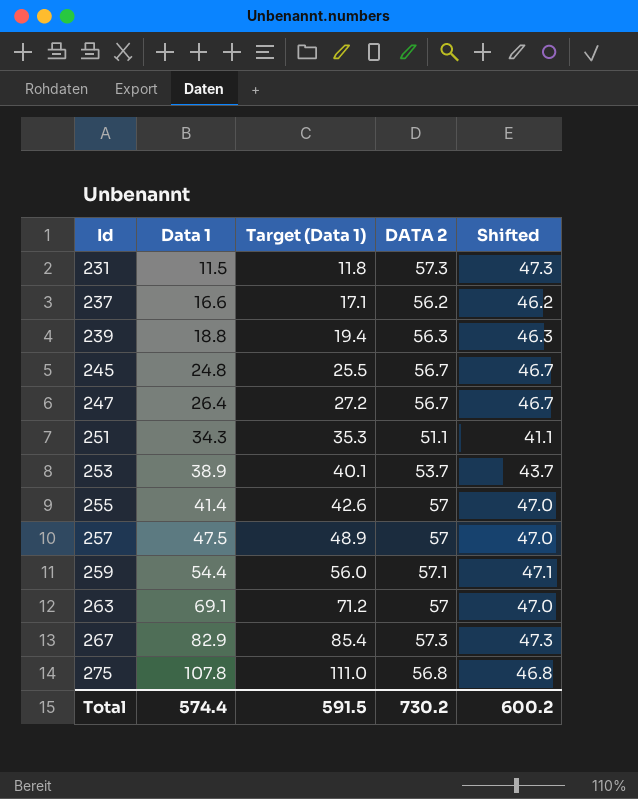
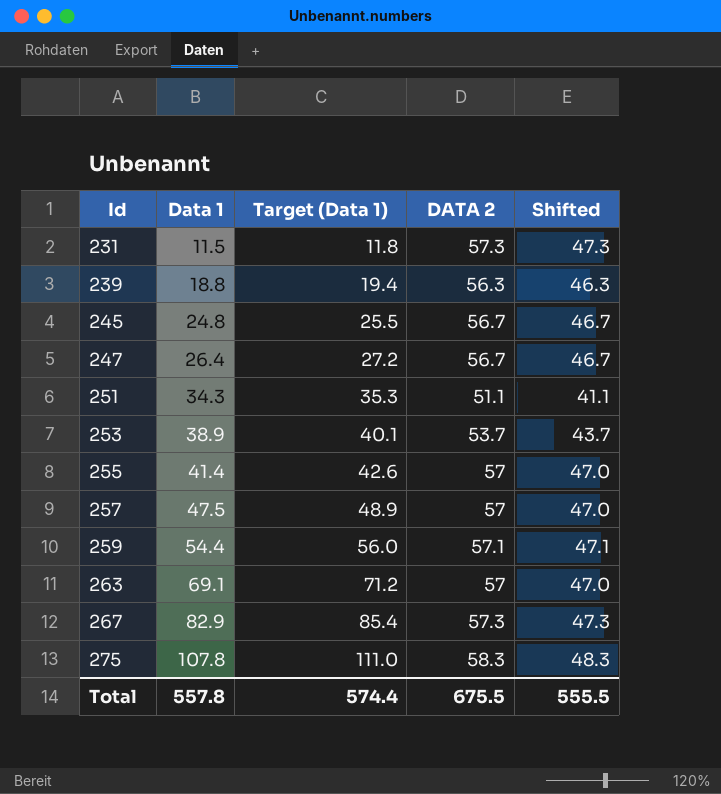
row 237: 16.6 | 17.1 | 56.2 | 46.2 -> none
275 | DATA 2: 56.8 -> 58.3
275 | Shifted: 46.8 -> 48.3
Total | Data 1: 574.4 -> 557.8
Total | Target (Data 1): 591.5 -> 574.4
Total | DATA 2: 730.2 -> 675.5
Total | Shifted: 600.2 -> 555.5

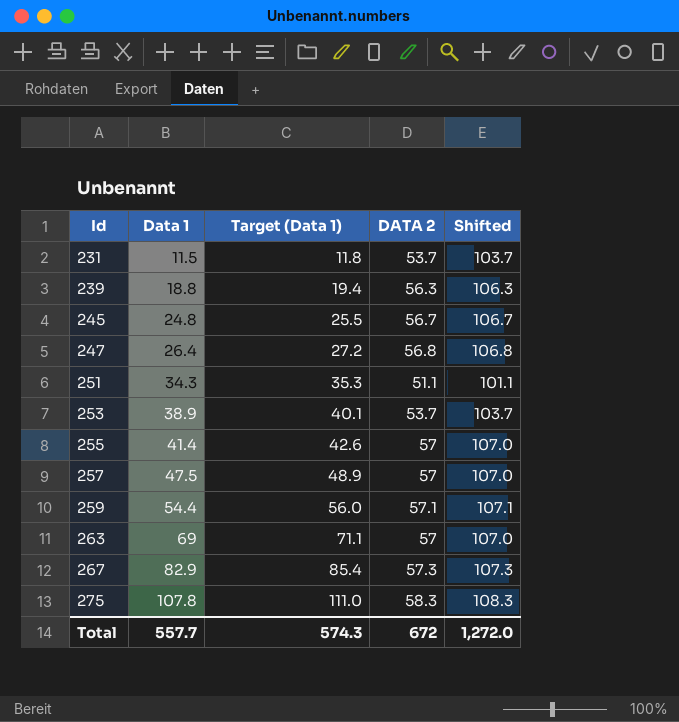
column Shifted | formula: [DATA 2] - 10 -> [DATA 2] + 50
231 | DATA 2: 57.3 -> 53.7
247 | DATA 2: 56.7 -> 56.8
263 | Data 1: 69.1 -> 69
263 | Target (Data 1): 71.2 -> 71.1
Total | Data 1: 557.8 -> 557.7
Total | Target (Data 1): 574.4 -> 574.3
Total | DATA 2: 675.5 -> 672
Total | Shifted: 555.5 -> 1,272.0

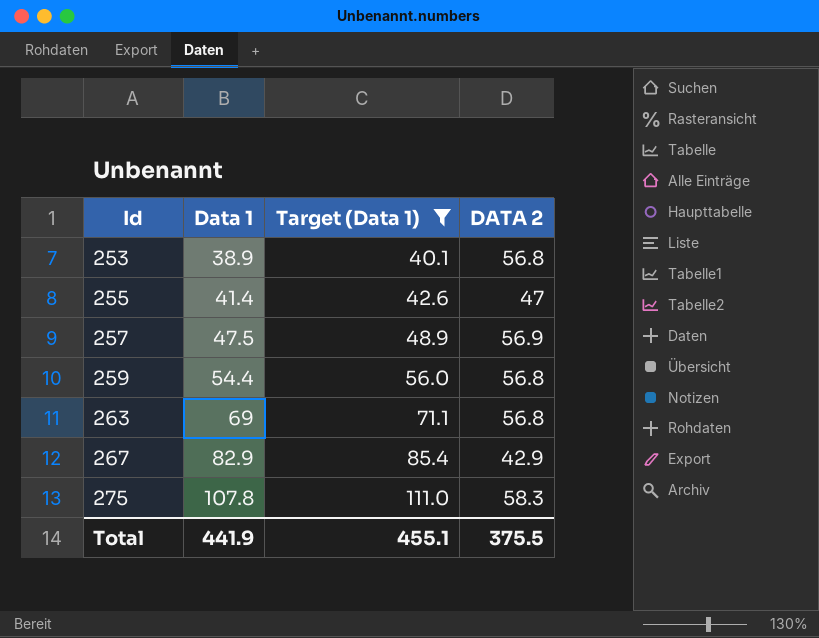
filter: none -> Target (Data 1) >= 40.1
column Shifted | formula: [DATA 2] + 50 -> none
253 | DATA 2: 53.7 -> 56.8
255 | DATA 2: 57 -> 47
257 | DATA 2: 57 -> 56.9
259 | DATA 2: 57.1 -> 56.8
263 | DATA 2: 57 -> 56.8
267 | DATA 2: 57.3 -> 42.9
Total | Data 1: 557.7 -> 441.9
Total | Target (Data 1): 574.3 -> 455.1
Total | DATA 2: 672 -> 375.5

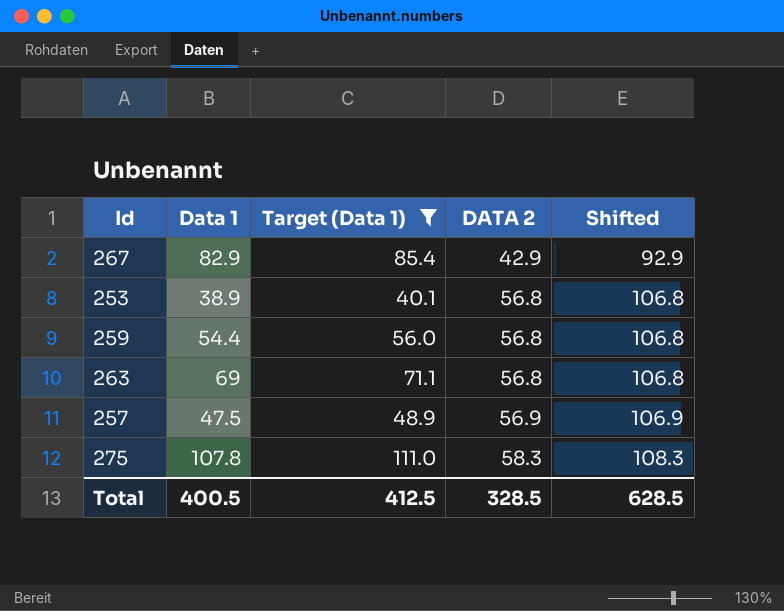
row order: Id ascending -> DATA 2 ascending
column Shifted | formula: none -> [DATA 2] + 50
row 255: 41.4 | 42.6 | 47 -> none
Total | Data 1: 441.9 -> 400.5
Total | Target (Data 1): 455.1 -> 412.5
Total | DATA 2: 375.5 -> 328.5

